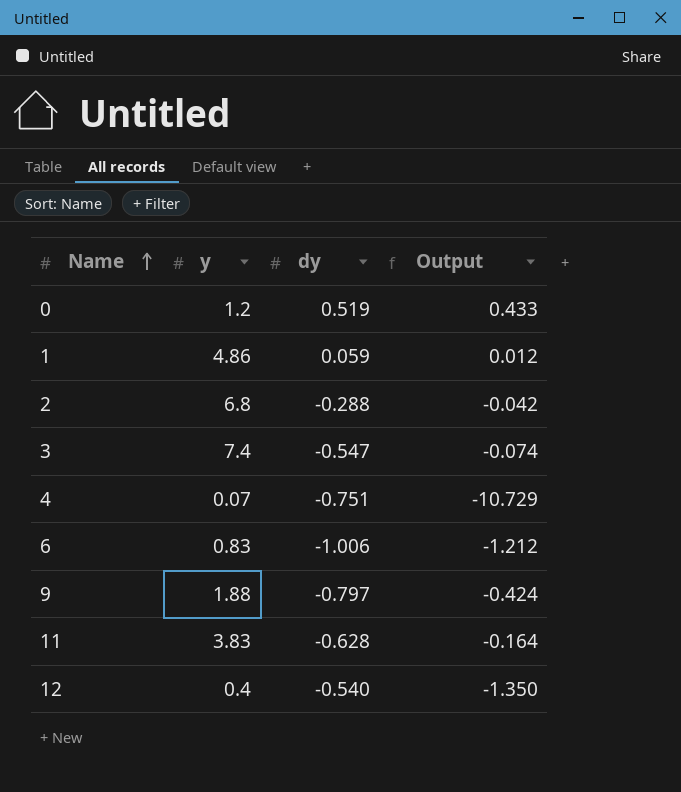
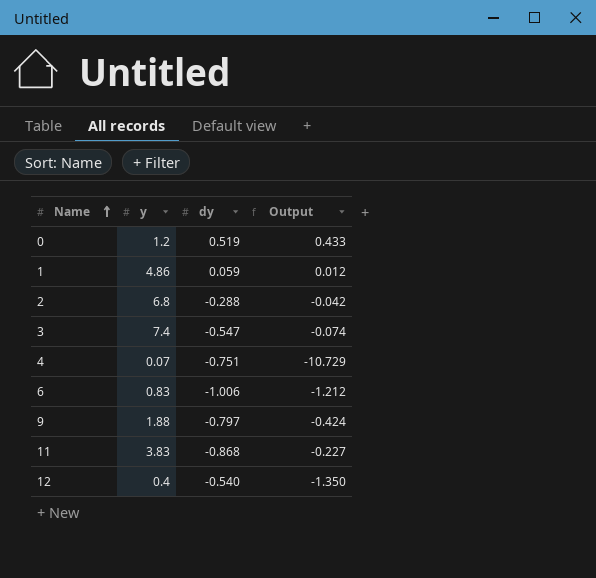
11 | dy: -0.628 -> -0.868
11 | Output: -0.164 -> -0.227

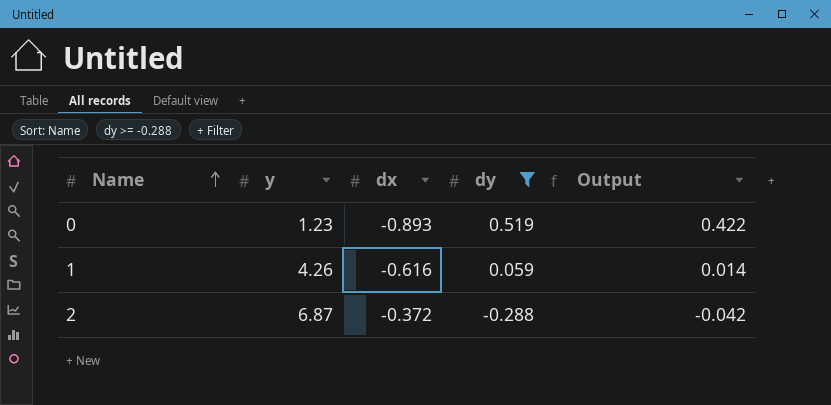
filter: none -> dy >= -0.288
column dx | position: none -> 3
0 | y: 1.2 -> 1.23
0 | Output: 0.433 -> 0.422
1 | y: 4.86 -> 4.26
1 | Output: 0.012 -> 0.014
2 | y: 6.8 -> 6.87

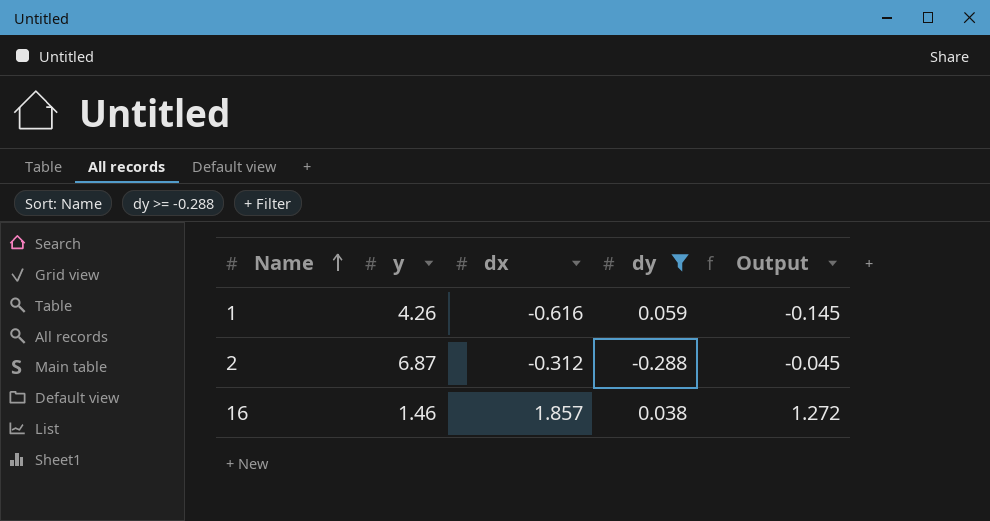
column Output | formula: [dy] / [y] -> [dx] / [y]
row 0: 1.23 | -0.893 | 0.519 | 0.422 -> none
2 | dx: -0.372 -> -0.312
row 16: none -> 1.46 | 1.857 | 0.038 | 1.272

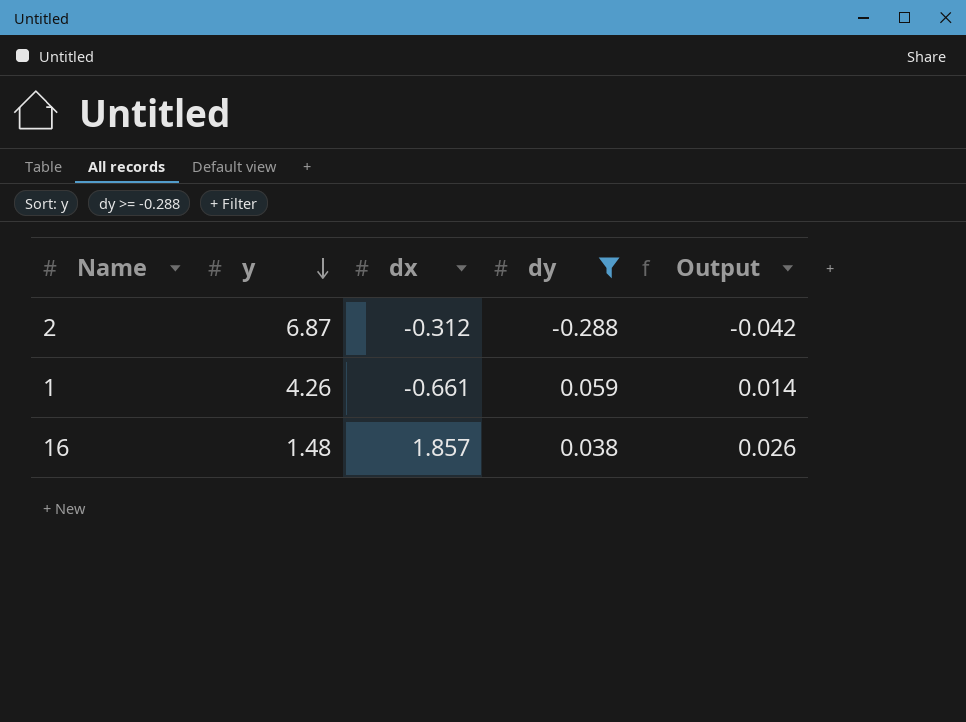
row order: Name ascending -> y descending
column Output | formula: [dx] / [y] -> [dy] / [y]
1 | dx: -0.616 -> -0.661
16 | y: 1.46 -> 1.48

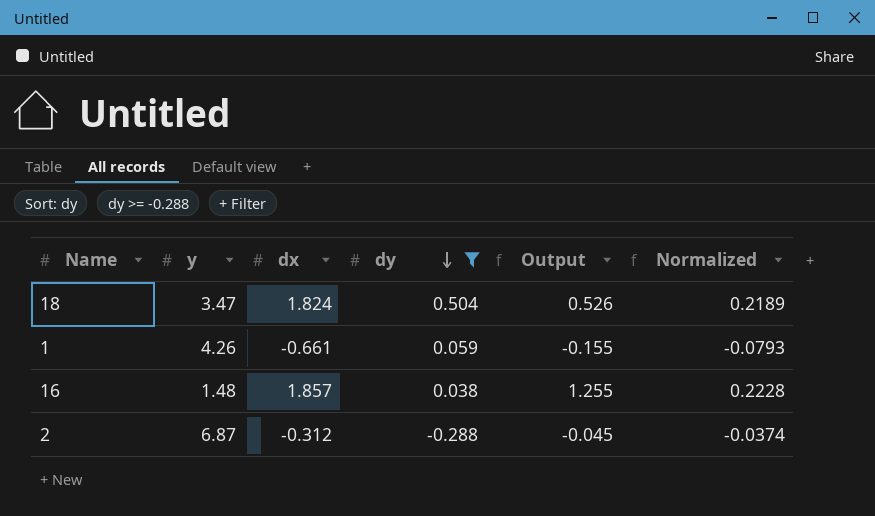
row order: y descending -> dy descending
column Output | formula: [dy] / [y] -> [dx] / [y]
column Normalized | formula: none -> [dx] * 0.12
row 18: none -> 3.47 | 1.824 | 0.504 | 0.526 | 0.2189

